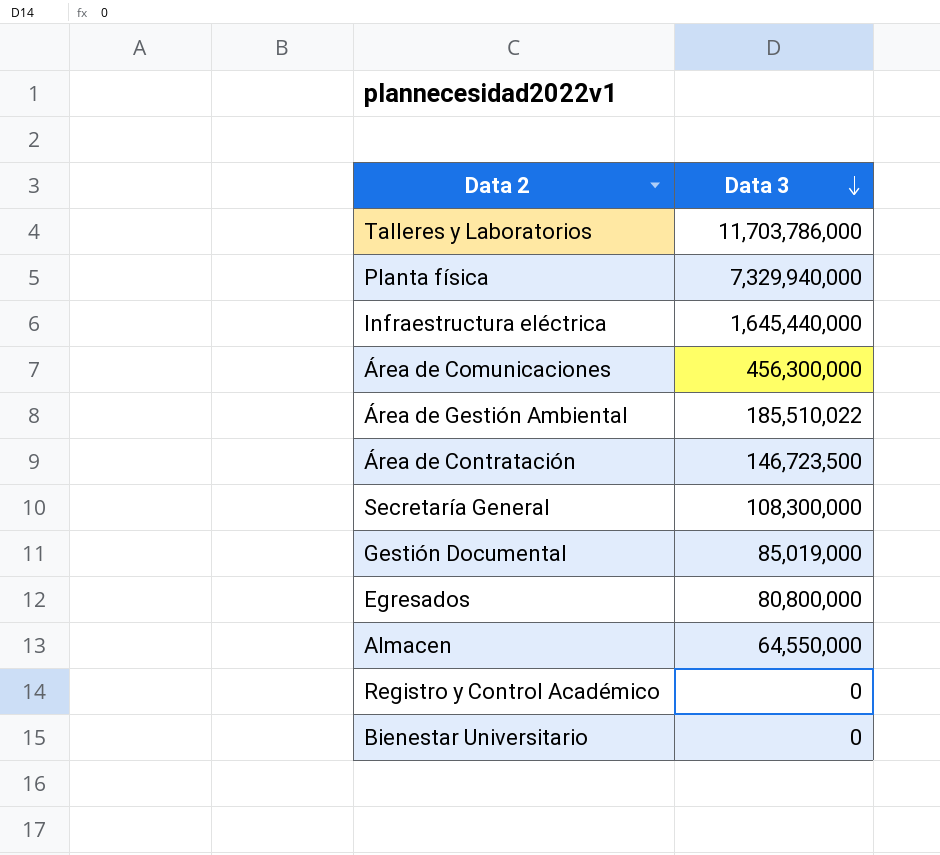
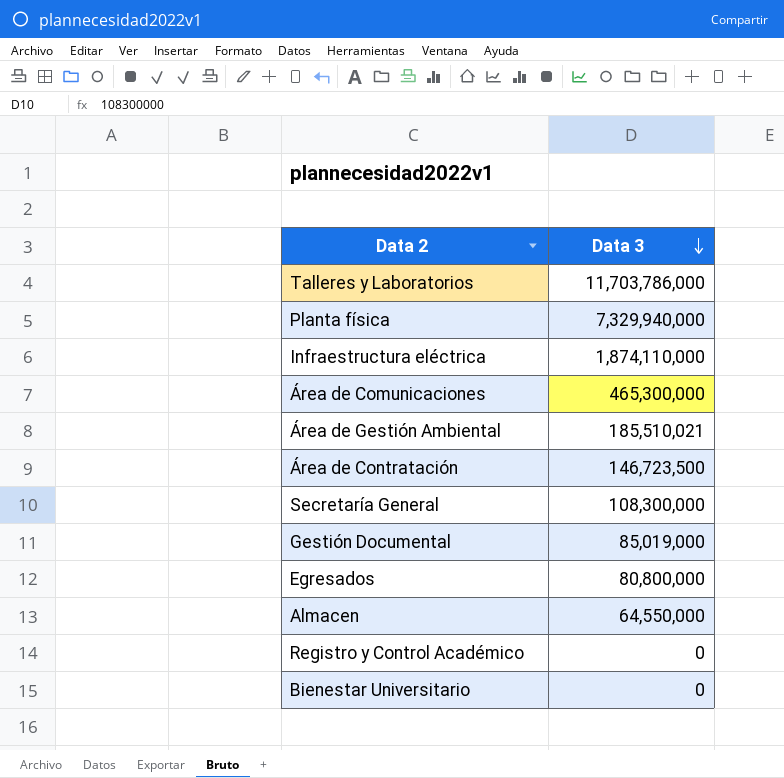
Infraestructura eléctrica | Data 3: 1,645,440,000 -> 1,874,110,000
Área de Comunicaciones | Data 3: 456,300,000 -> 465,300,000
Área de Gestión Ambiental | Data 3: 185,510,022 -> 185,510,021

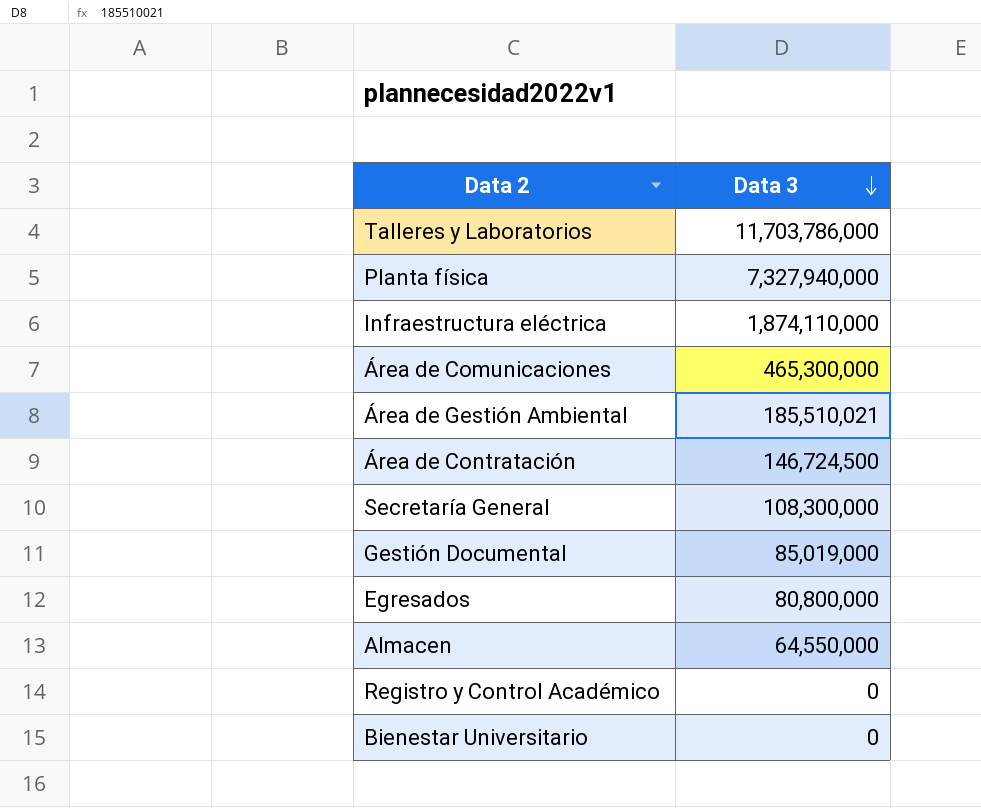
Planta física | Data 3: 7,329,940,000 -> 7,327,940,000
Área de Contratación | Data 3: 146,723,500 -> 146,724,500

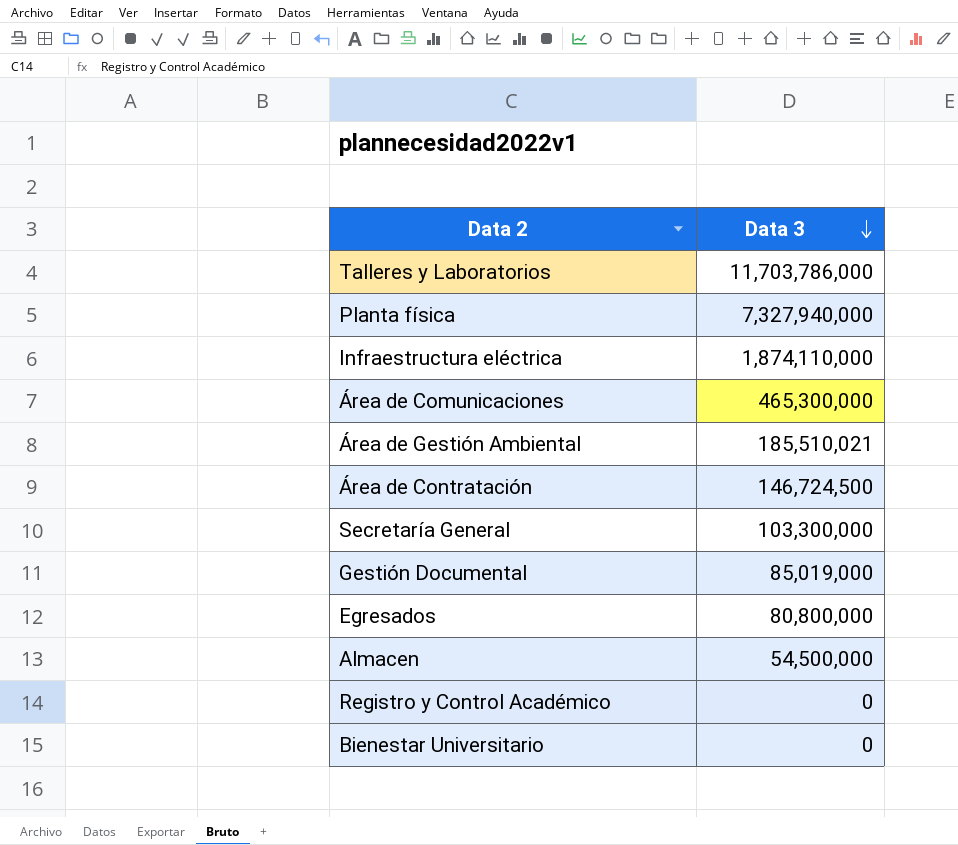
Secretaría General | Data 3: 108,300,000 -> 103,300,000
Almacen | Data 3: 64,550,000 -> 54,500,000

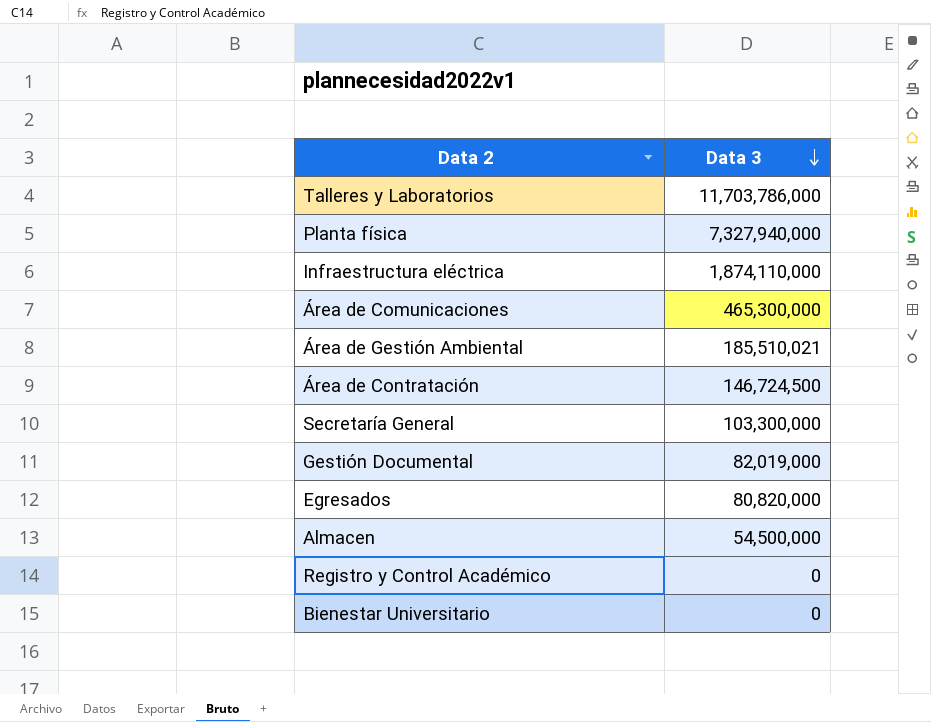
Gestión Documental | Data 3: 85,019,000 -> 82,019,000
Egresados | Data 3: 80,800,000 -> 80,820,000

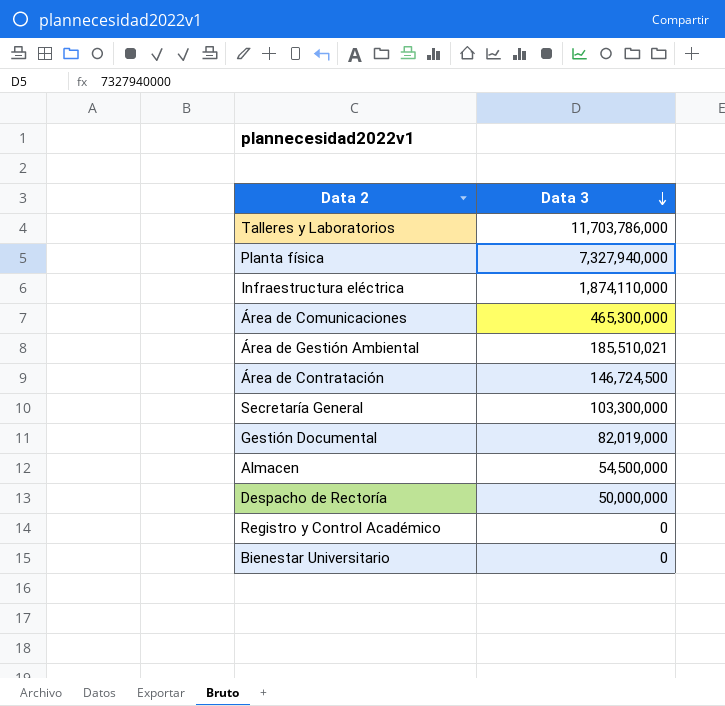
row Egresados: 80,820,000 -> none
row Despacho de Rectoría: none -> 50,000,000

